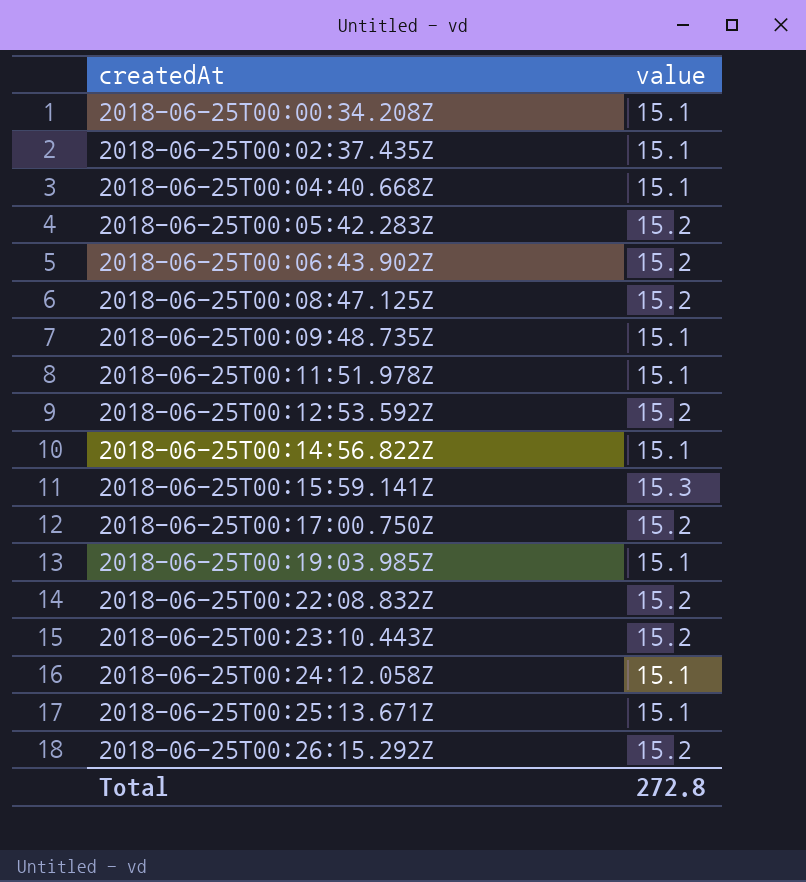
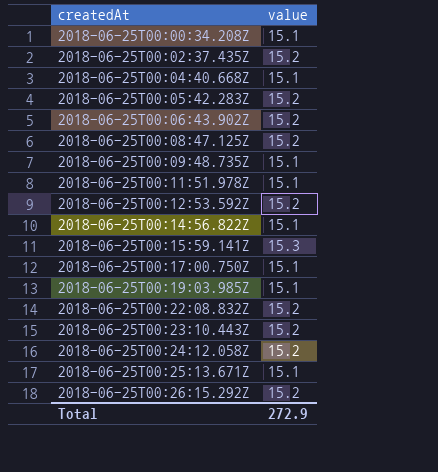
2018-06-25T00:02:37.435Z | value: 15.1 -> 15.2
2018-06-25T00:17:00.750Z | value: 15.2 -> 15.1
2018-06-25T00:24:12.058Z | value: 15.1 -> 15.2
Total | value: 272.8 -> 272.9

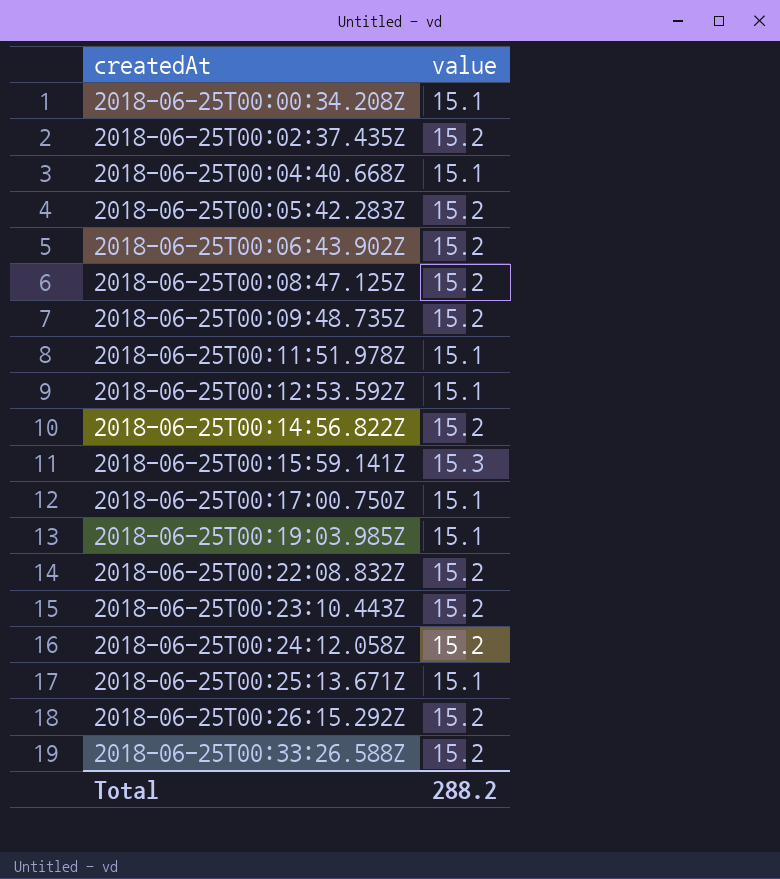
2018-06-25T00:09:48.735Z | value: 15.1 -> 15.2
2018-06-25T00:12:53.592Z | value: 15.2 -> 15.1
2018-06-25T00:14:56.822Z | value: 15.1 -> 15.2
row 2018-06-25T00:33:26.588Z: none -> 15.2
Total | value: 272.9 -> 288.2

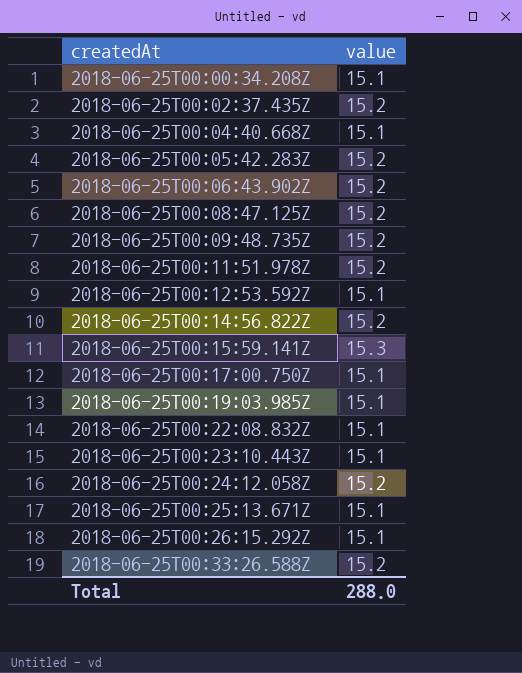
2018-06-25T00:11:51.978Z | value: 15.1 -> 15.2
2018-06-25T00:22:08.832Z | value: 15.2 -> 15.1
2018-06-25T00:23:10.443Z | value: 15.2 -> 15.1
2018-06-25T00:26:15.292Z | value: 15.2 -> 15.1
Total | value: 288.2 -> 288.0

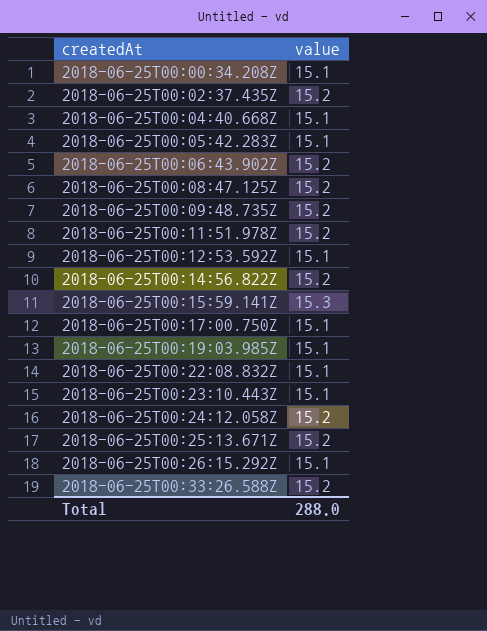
2018-06-25T00:05:42.283Z | value: 15.2 -> 15.1
2018-06-25T00:25:13.671Z | value: 15.1 -> 15.2

